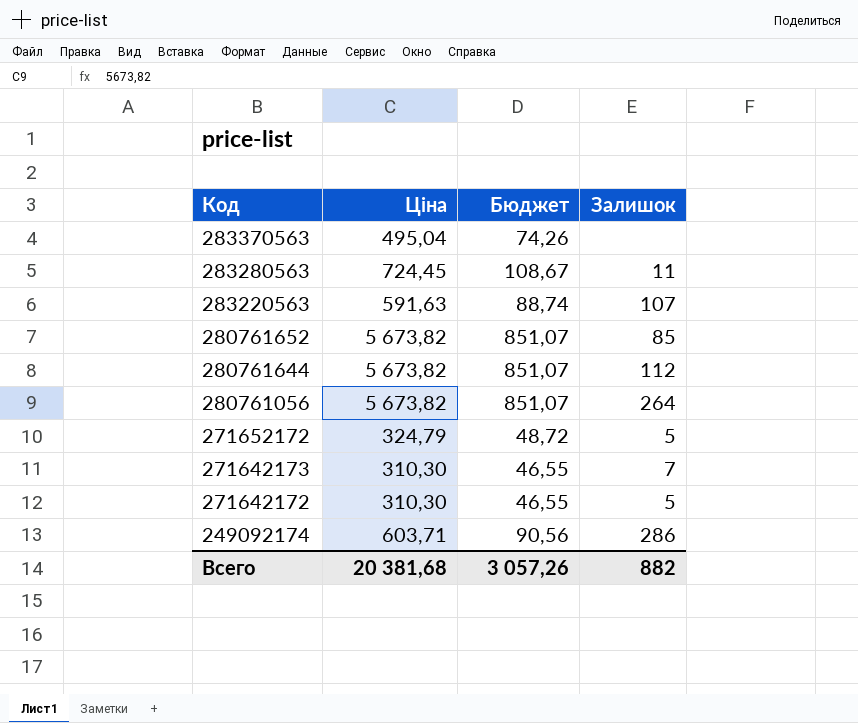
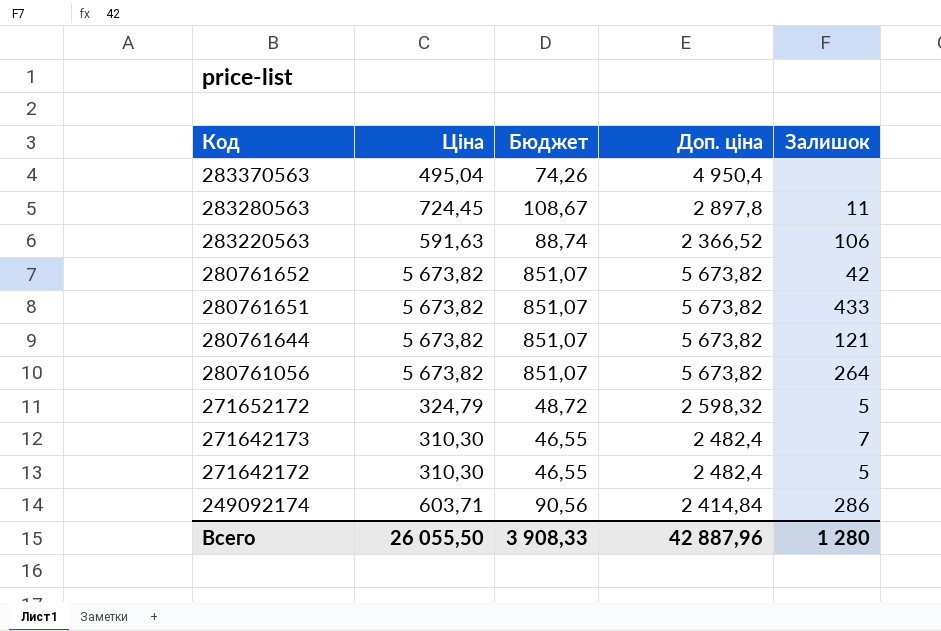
column Доп. ціна | position: none -> 4
283220563 | Залишок: 107 -> 106
280761652 | Залишок: 85 -> 42
row 280761651: none -> 5 673,82 | 851,07 | 5 673,82 | 433
280761644 | Залишок: 112 -> 121
Всего | Ціна: 20 381,68 -> 26 055,50
Всего | Бюджет: 3 057,26 -> 3 908,33
Всего | Залишок: 882 -> 1 280

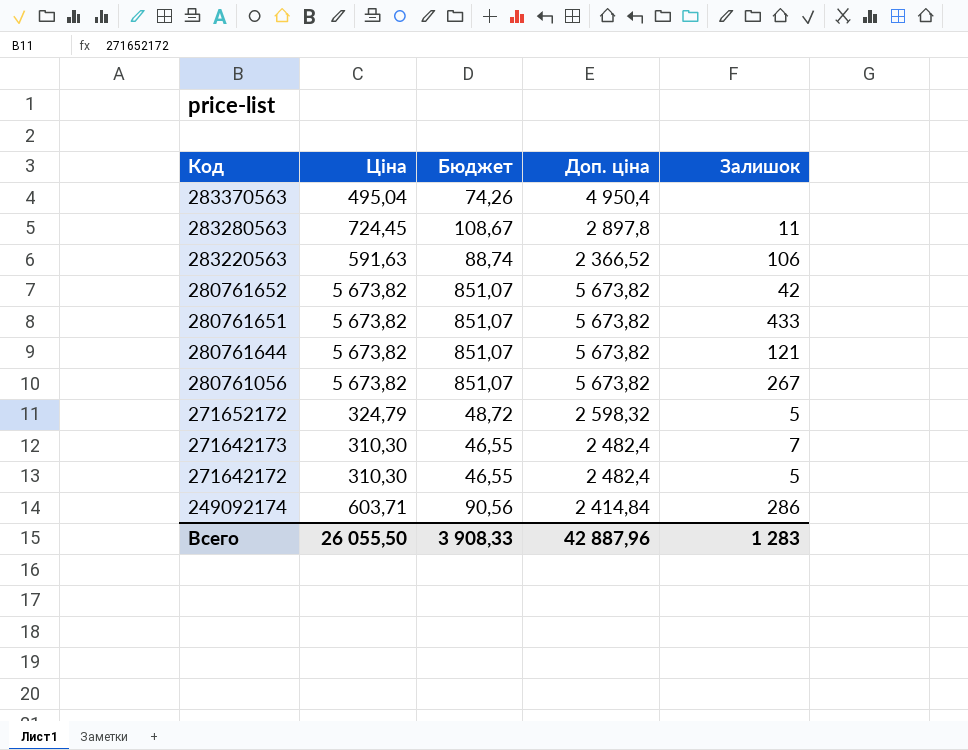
280761056 | Залишок: 264 -> 267
Всего | Залишок: 1 280 -> 1 283

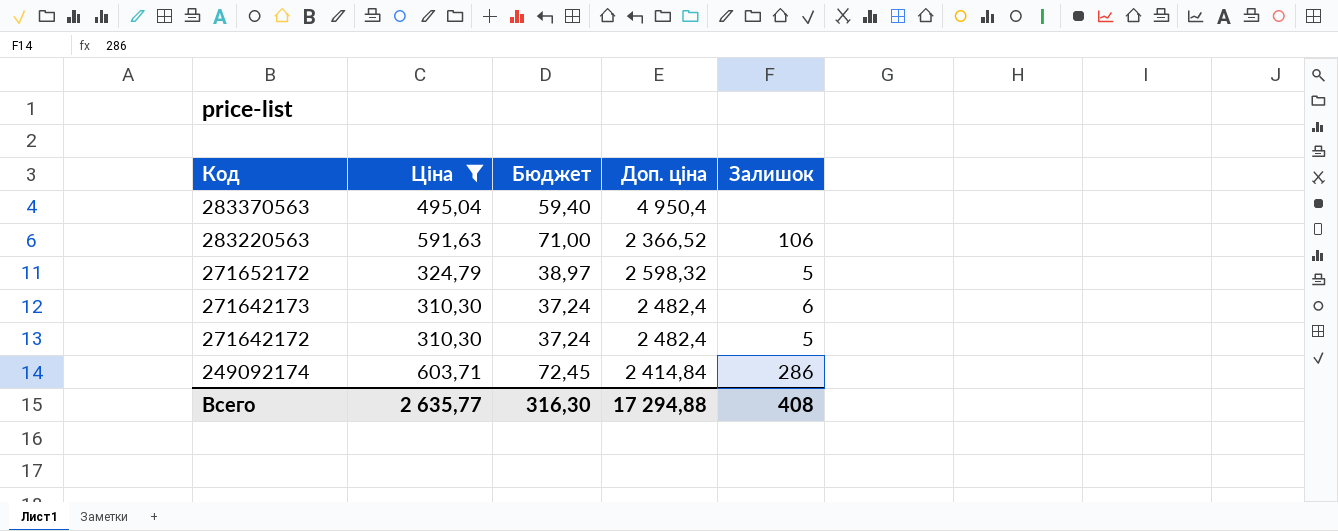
filter: none -> Ціна <= 603,71
column Бюджет | formula: [Ціна] * 0,15 -> [Ціна] * 0,12
271642173 | Залишок: 7 -> 6
Всего | Ціна: 26 055,50 -> 2 635,77
Всего | Бюджет: 3 908,33 -> 316,30
Всего | Доп. ціна: 42 887,96 -> 17 294,88
Всего | Залишок: 1 283 -> 408

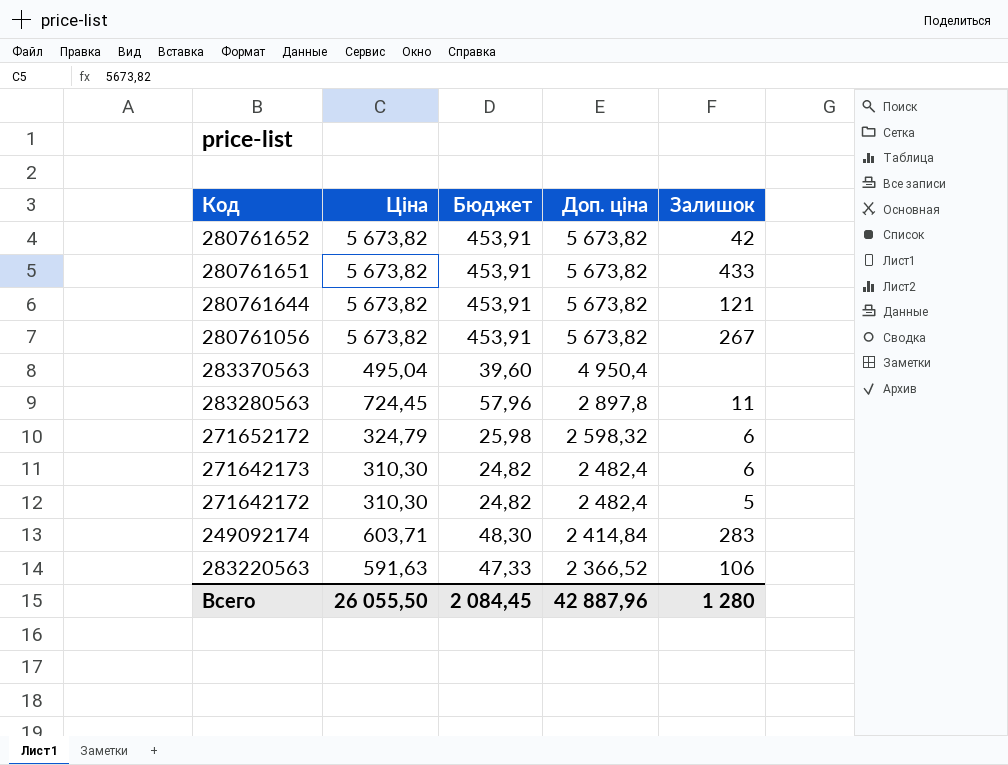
filter: Ціна <= 603,71 -> none
row order: Код descending -> Доп. ціна descending
column Бюджет | formula: [Ціна] * 0,12 -> [Ціна] * 0,08
271652172 | Залишок: 5 -> 6
249092174 | Залишок: 286 -> 283
Всего | Ціна: 2 635,77 -> 26 055,50
Всего | Бюджет: 316,30 -> 2 084,45
Всего | Доп. ціна: 17 294,88 -> 42 887,96
Всего | Залишок: 408 -> 1 280

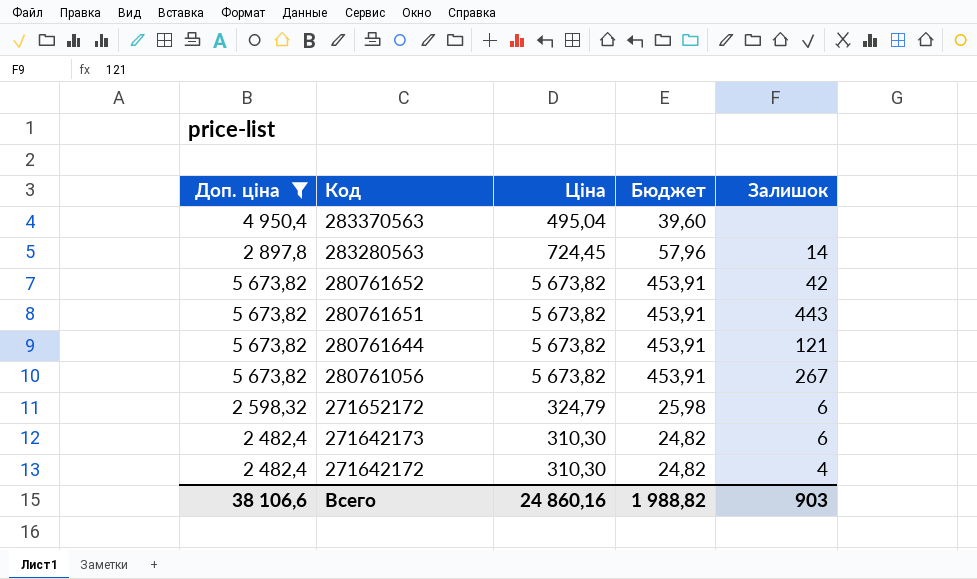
filter: none -> Доп. ціна >= 2 482,4
row order: Доп. ціна descending -> Код descending
column Доп. ціна | position: 4 -> 1
283280563 | Залишок: 11 -> 14
280761651 | Залишок: 433 -> 443
271642172 | Залишок: 5 -> 4
Всего | Доп. ціна: 42 887,96 -> 38 106,6
Всего | Ціна: 26 055,50 -> 24 860,16
Всего | Бюджет: 2 084,45 -> 1 988,82
Всего | Залишок: 1 280 -> 903

